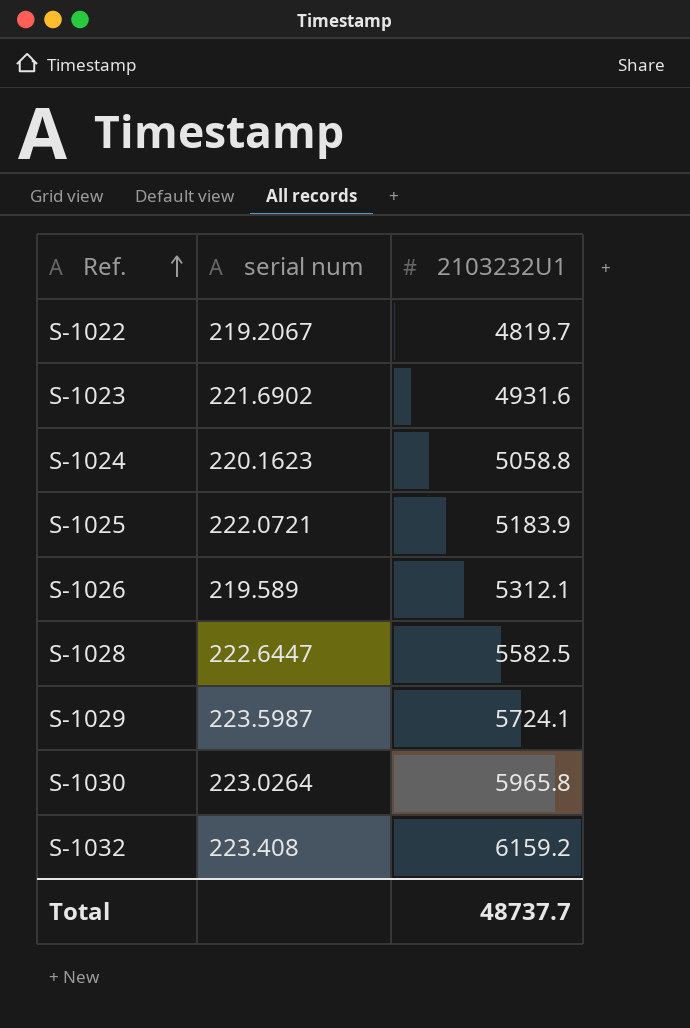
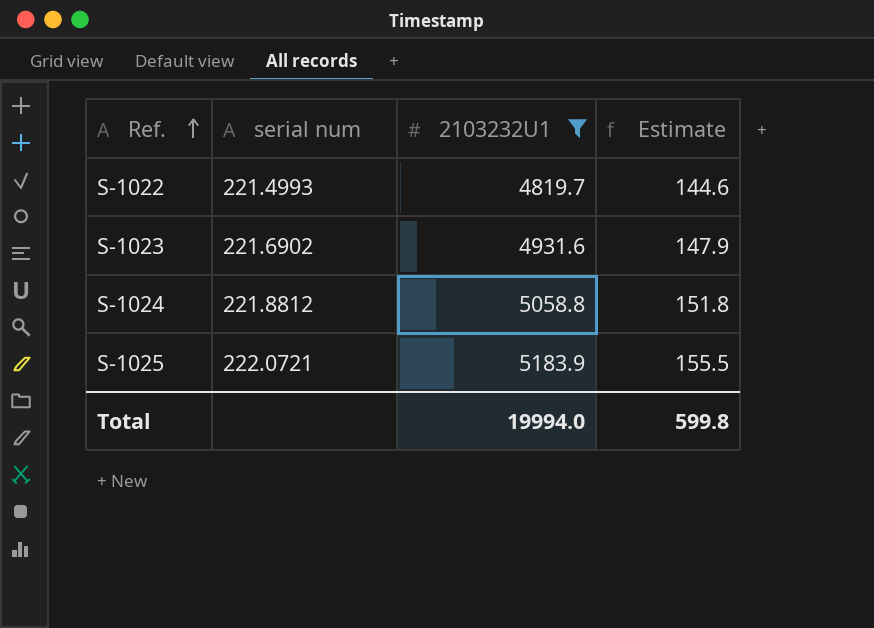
filter: none -> 2103232U1 <= 5183.9
column Estimate | formula: none -> [2103232U1] * 0.03
S-1022 | serial num: 219.2067 -> 221.4993
S-1024 | serial num: 220.1623 -> 221.8812
Total | 2103232U1: 48737.7 -> 19994.0

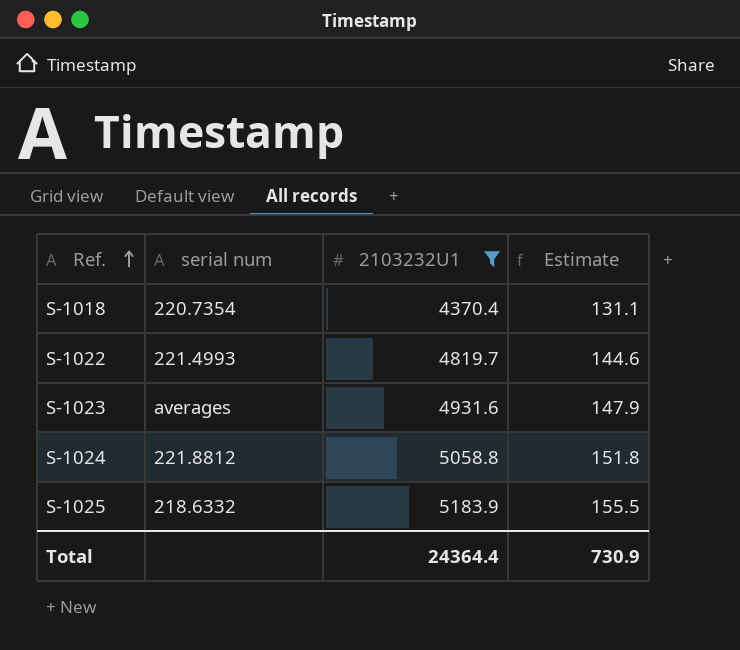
row S-1018: none -> 220.7354 | 4370.4 | 131.1
S-1023 | serial num: 221.6902 -> averages
S-1025 | serial num: 222.0721 -> 218.6332
Total | 2103232U1: 19994.0 -> 24364.4
Total | Estimate: 599.8 -> 730.9

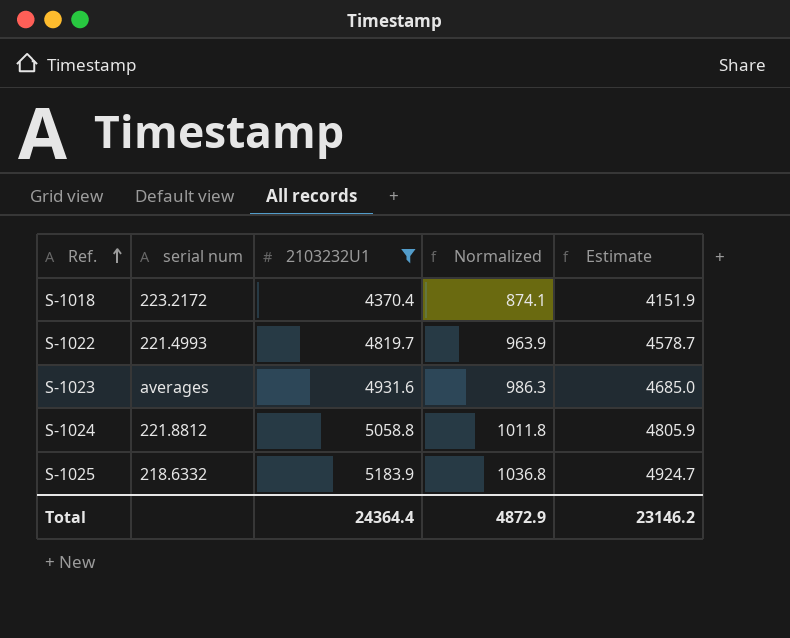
column Normalized | formula: none -> [2103232U1] * 0.2
column Estimate | formula: [2103232U1] * 0.03 -> [2103232U1] * 0.95
S-1018 | serial num: 220.7354 -> 223.2172
Total | Estimate: 730.9 -> 23146.2

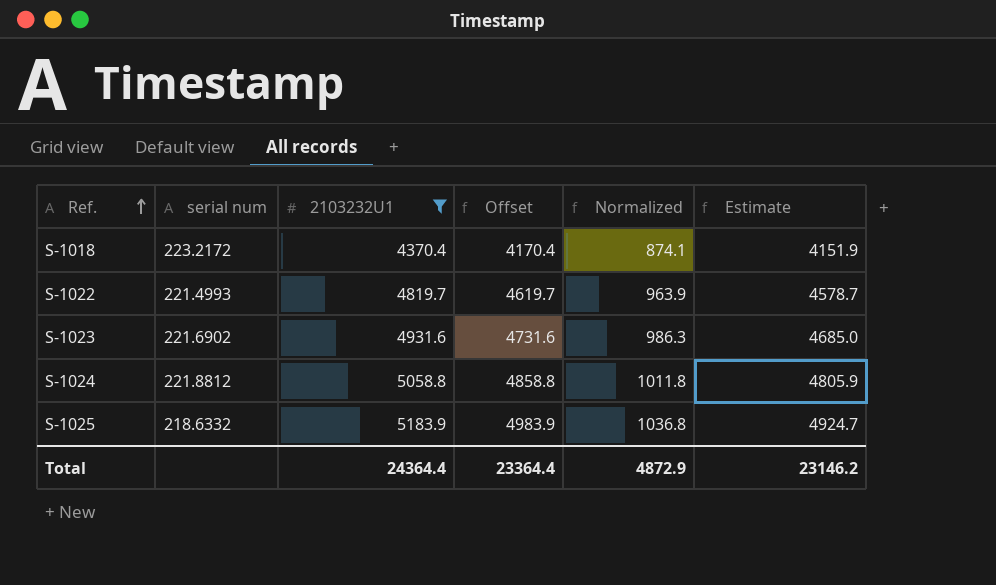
column Offset | formula: none -> [2103232U1] - 200
S-1023 | serial num: averages -> 221.6902

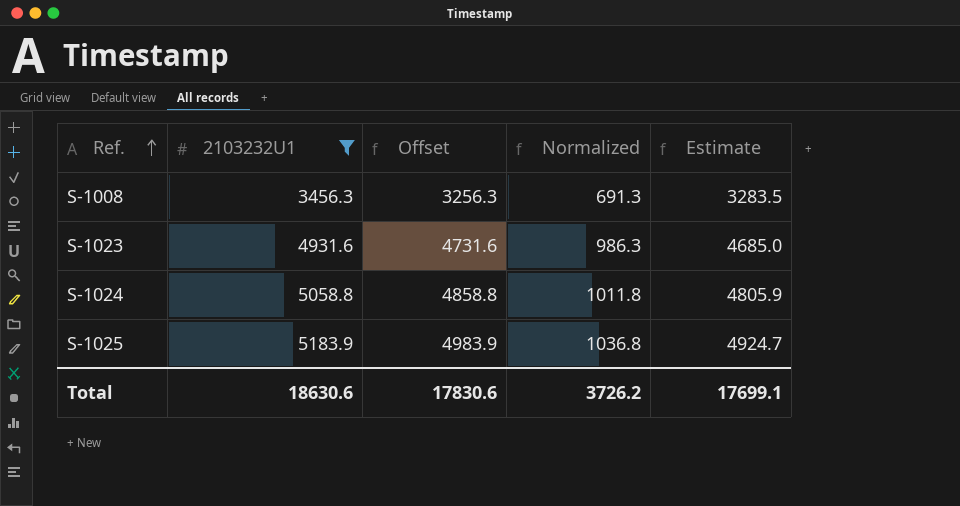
column serial num | position: 2 -> none
row S-1018: 223.2172 | 4370.4 | 4170.4 | 874.1 | 4151.9 -> none
row S-1022: 221.4993 | 4819.7 | 4619.7 | 963.9 | 4578.7 -> none
row S-1008: none -> 3456.3 | 3256.3 | 691.3 | 3283.5
Total | 2103232U1: 24364.4 -> 18630.6
Total | Offset: 23364.4 -> 17830.6
Total | Normalized: 4872.9 -> 3726.2
Total | Estimate: 23146.2 -> 17699.1

